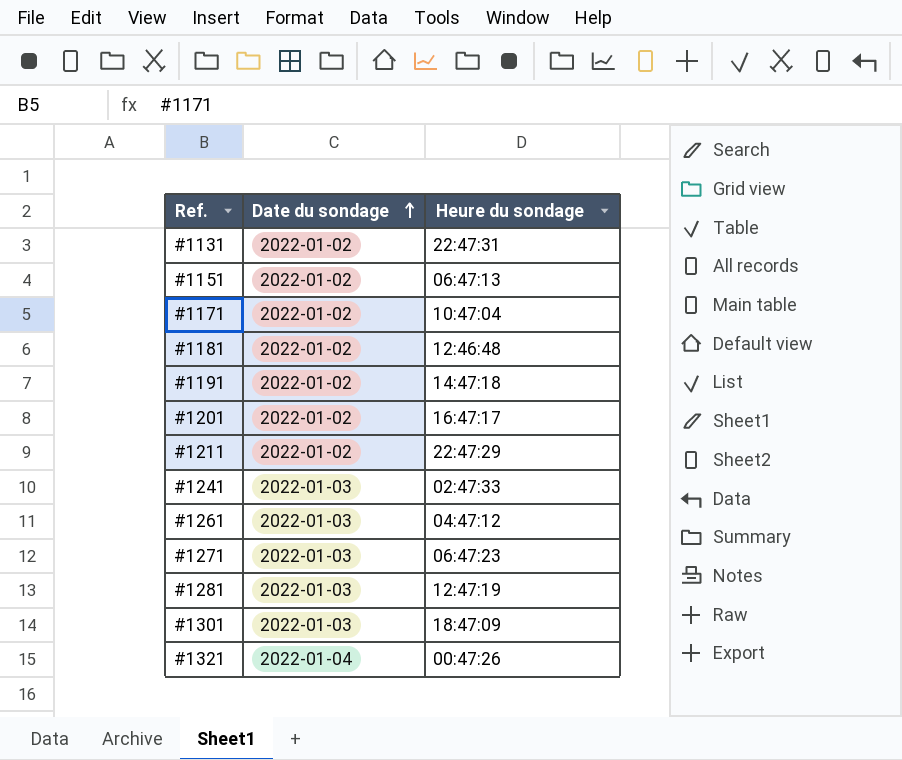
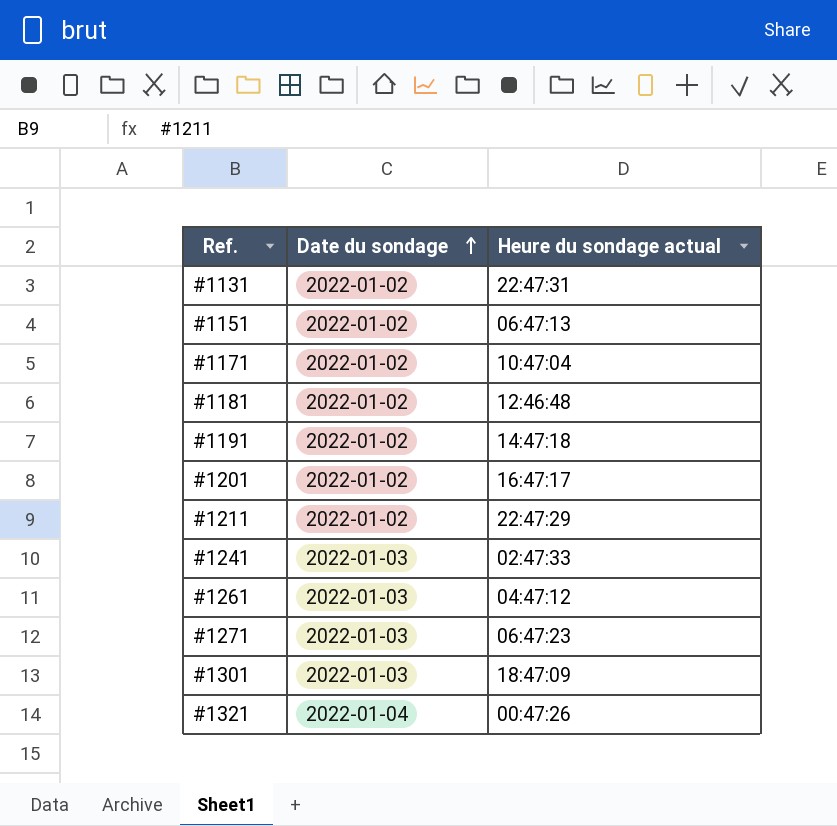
column name: Heure du sondage -> Heure du sondage actual
row #1281: 2022-01-03 | 12:47:19 -> none

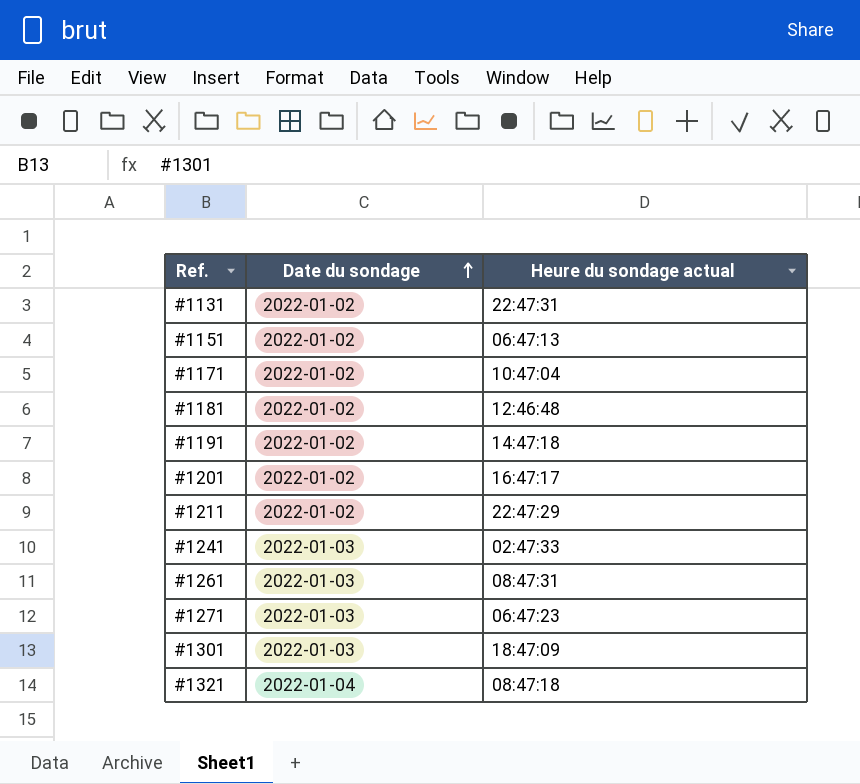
#1261 | Heure du sondage actual: 04:47:12 -> 08:47:31
#1321 | Heure du sondage actual: 00:47:26 -> 08:47:18

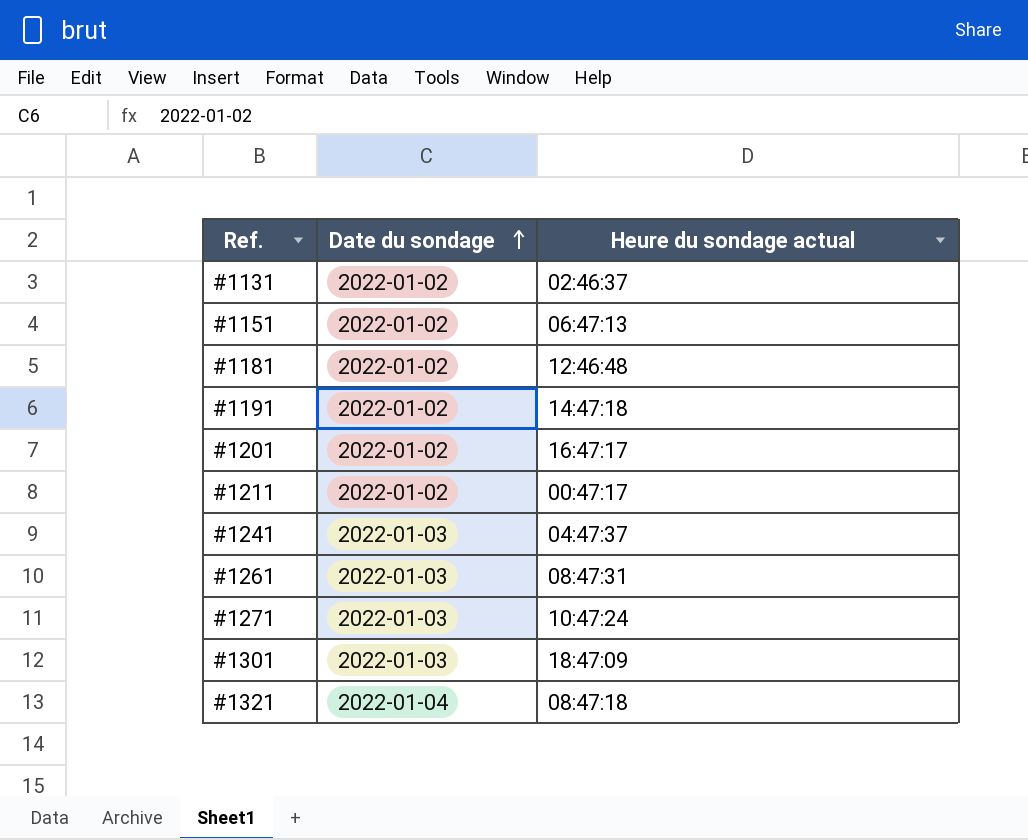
row #1171: 2022-01-02 | 10:47:04 -> none
#1131 | Heure du sondage actual: 22:47:31 -> 02:46:37
#1211 | Heure du sondage actual: 22:47:29 -> 00:47:17
#1241 | Heure du sondage actual: 02:47:33 -> 04:47:37
#1271 | Heure du sondage actual: 06:47:23 -> 10:47:24

